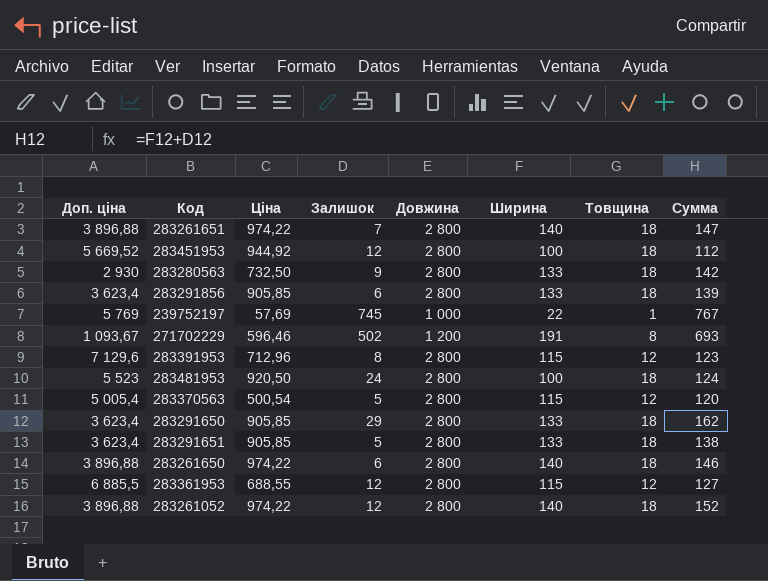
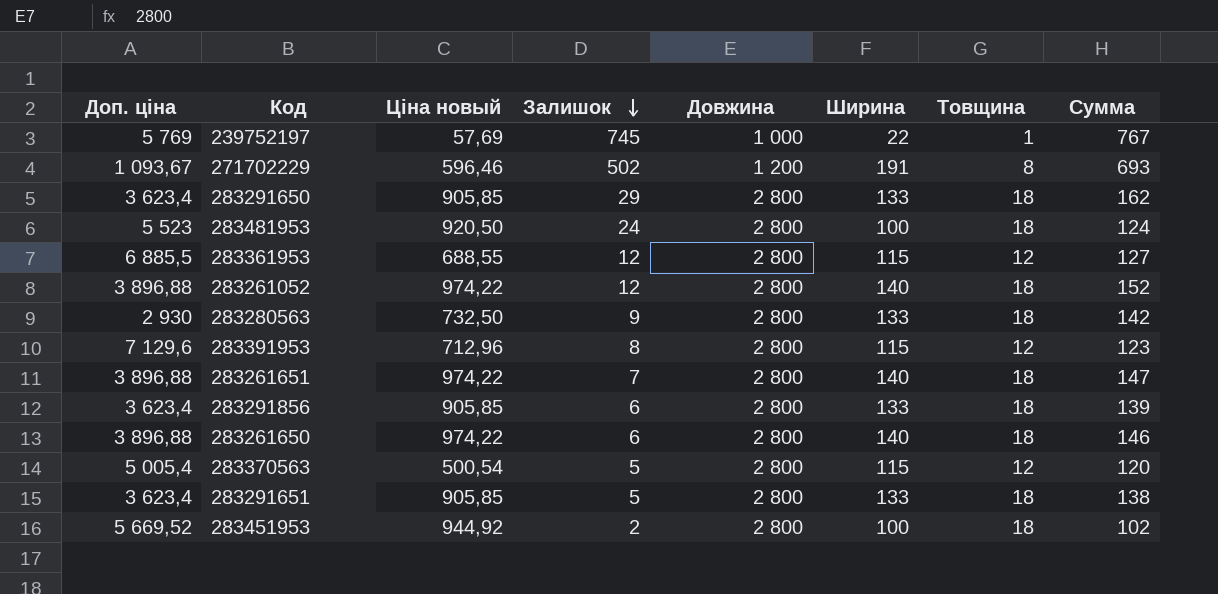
row order: none -> Залишок descending
column name: Ціна -> Ціна новый
283451953 | Залишок: 12 -> 2
283451953 | Сумма: 112 -> 102

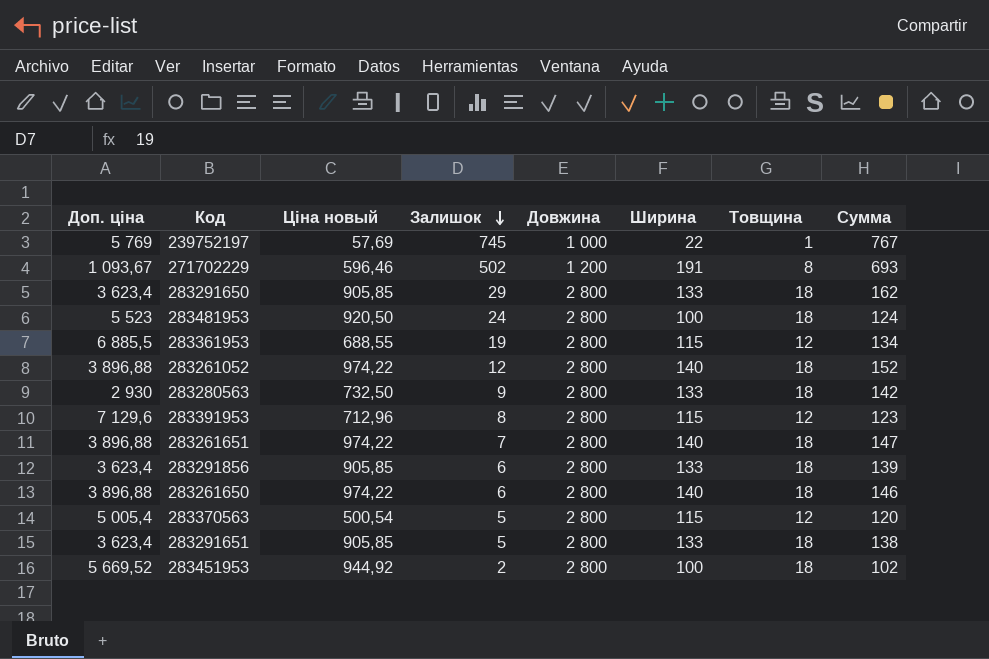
283361953 | Залишок: 12 -> 19
283361953 | Сумма: 127 -> 134

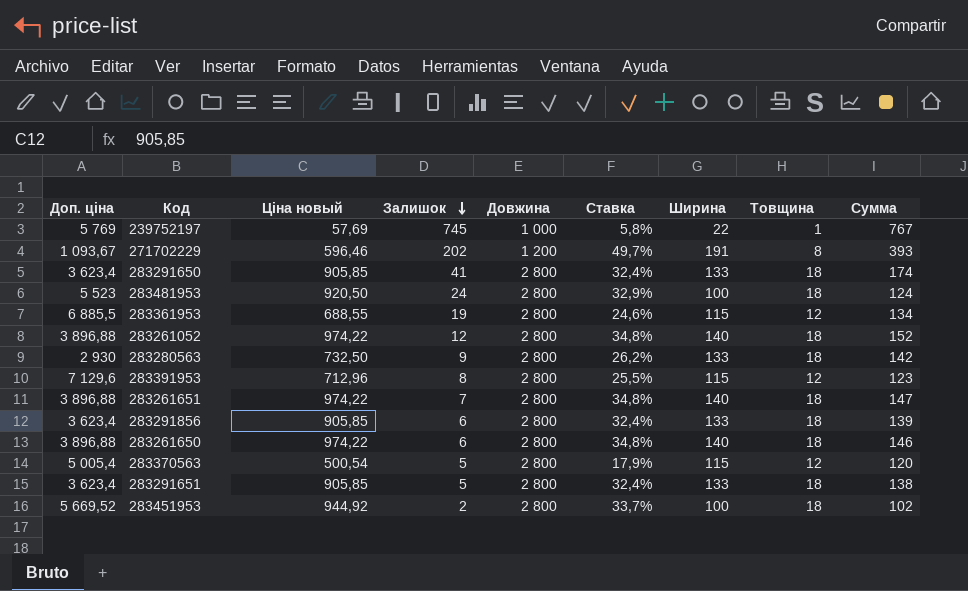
column Ставка | formula: none -> [Ціна новый] / [Довжина]
271702229 | Залишок: 502 -> 202
271702229 | Сумма: 693 -> 393
283291650 | Залишок: 29 -> 41
283291650 | Сумма: 162 -> 174

